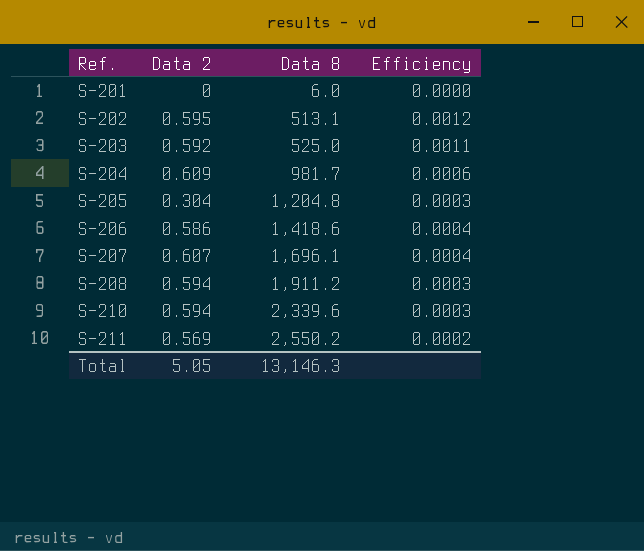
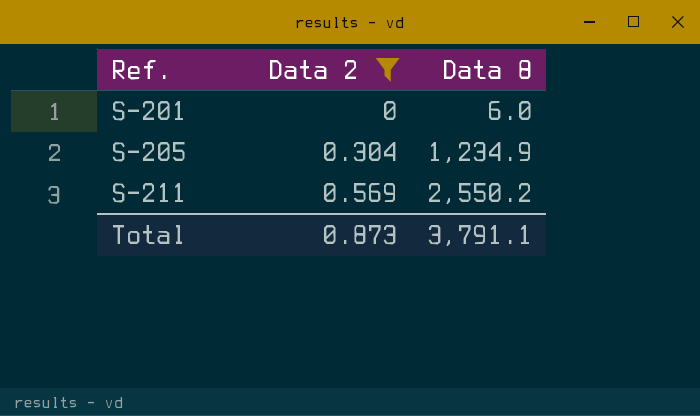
filter: none -> Data 2 <= 0.569
column Efficiency | formula: [Data 2] / [Data 8] -> none
S-205 | Data 8: 1,204.8 -> 1,234.9
Total | Data 2: 5.05 -> 0.873
Total | Data 8: 13,146.3 -> 3,791.1

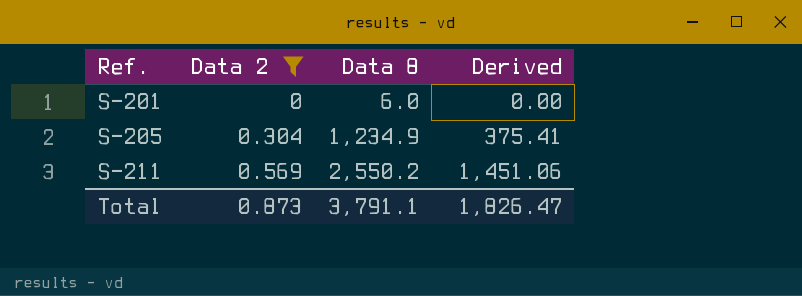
column Derived | formula: none -> [Data 2] * [Data 8]

